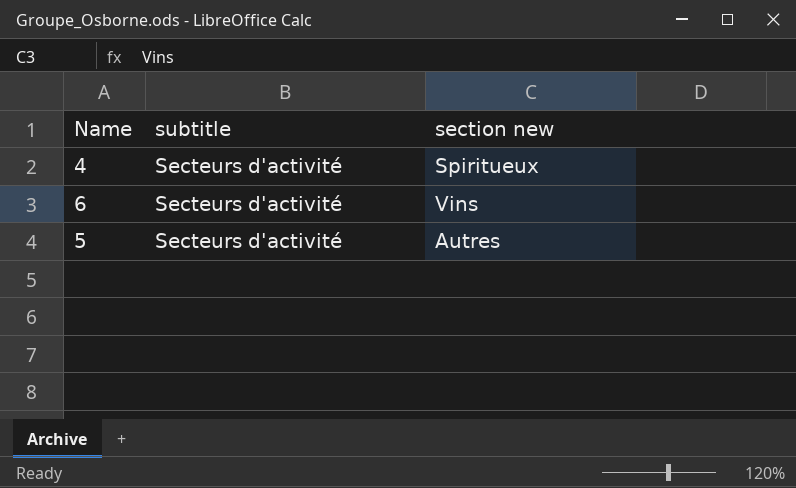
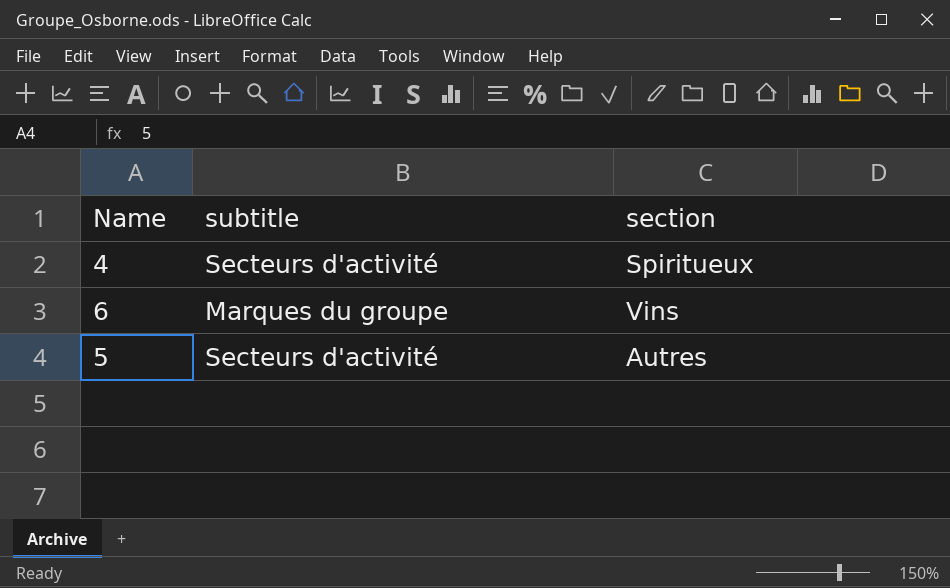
column name: section new -> section
6 | subtitle: Secteurs d'activité -> Marques du groupe

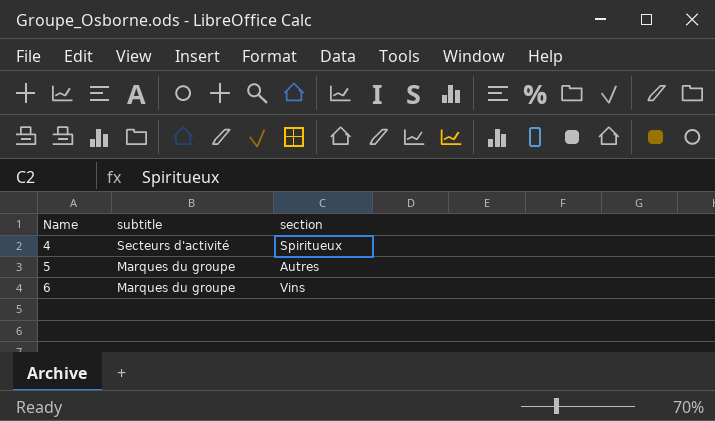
row order: none -> Name ascending
5 | subtitle: Secteurs d'activité -> Marques du groupe

